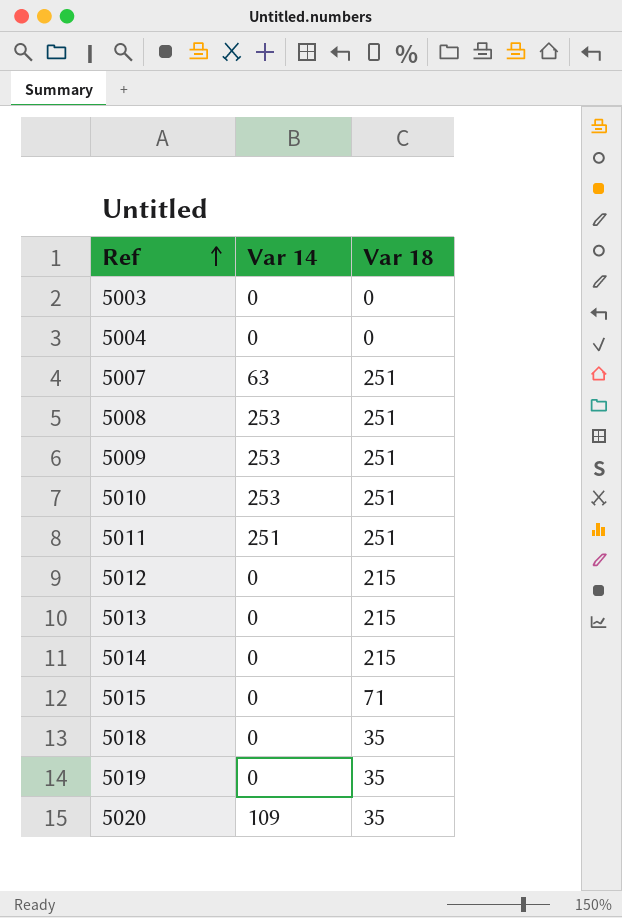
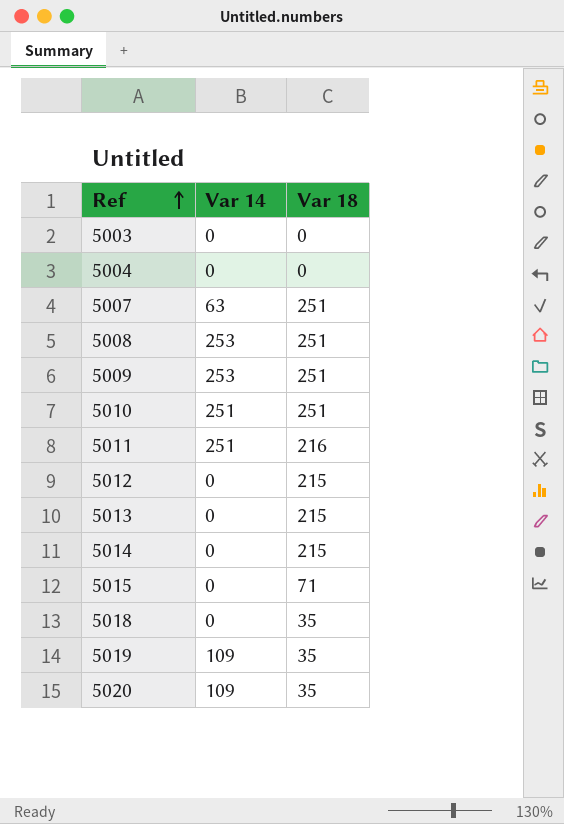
5010 | Var 14: 253 -> 251
5011 | Var 18: 251 -> 216
5019 | Var 14: 0 -> 109

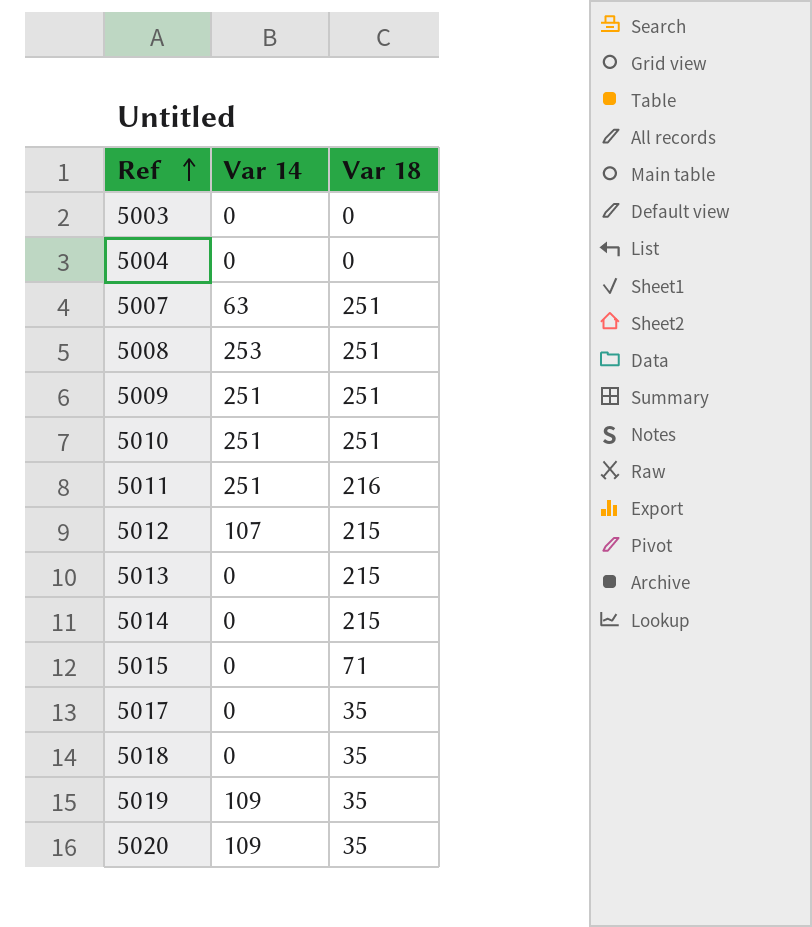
5009 | Var 14: 253 -> 251
5012 | Var 14: 0 -> 107
row 5017: none -> 0 | 35

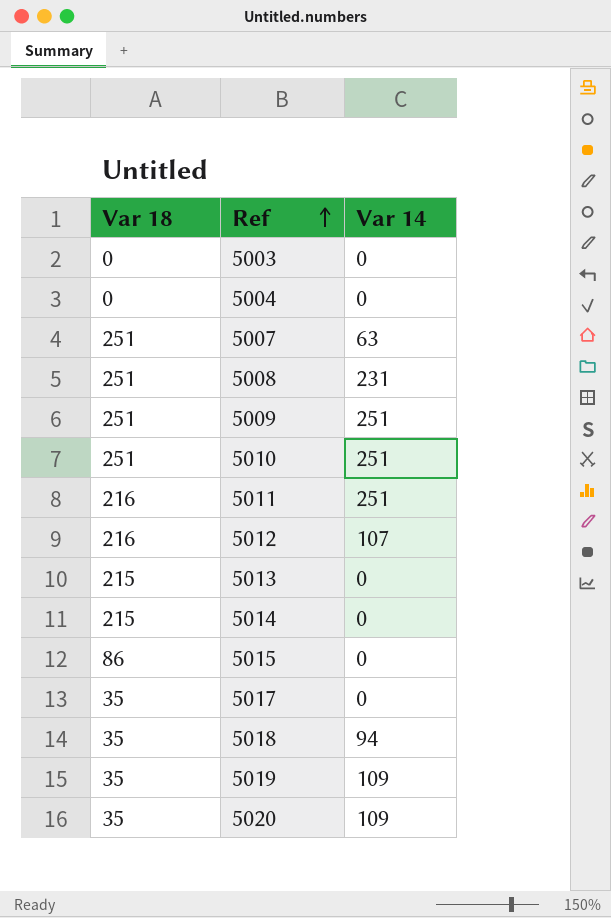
column Var 18 | position: 3 -> 1
5008 | Var 14: 253 -> 231
5012 | Var 18: 215 -> 216
5015 | Var 18: 71 -> 86
5018 | Var 14: 0 -> 94

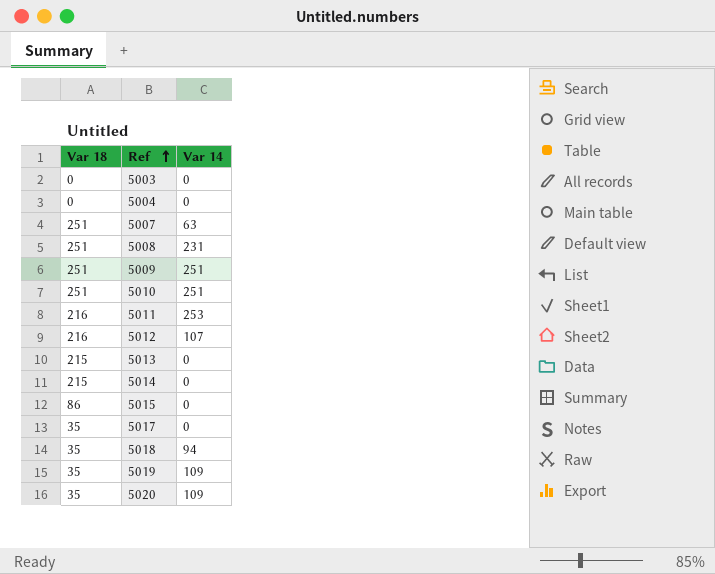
5011 | Var 14: 251 -> 253

